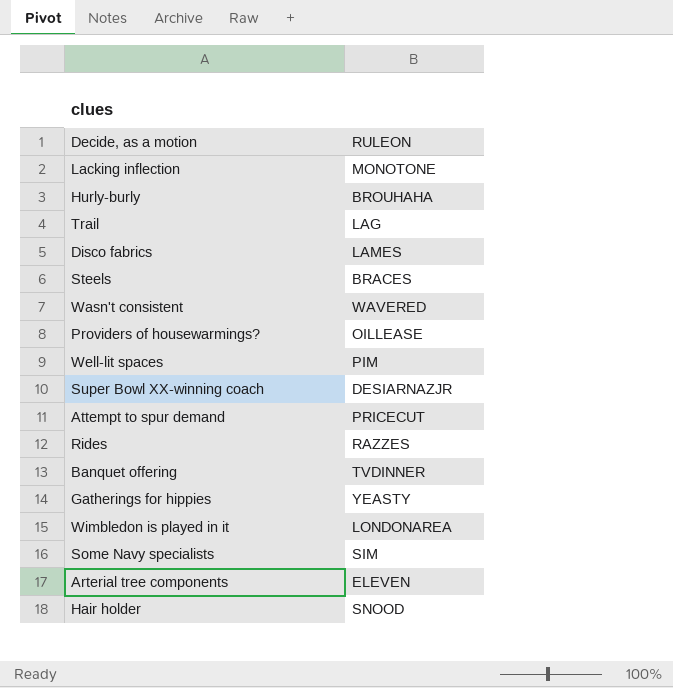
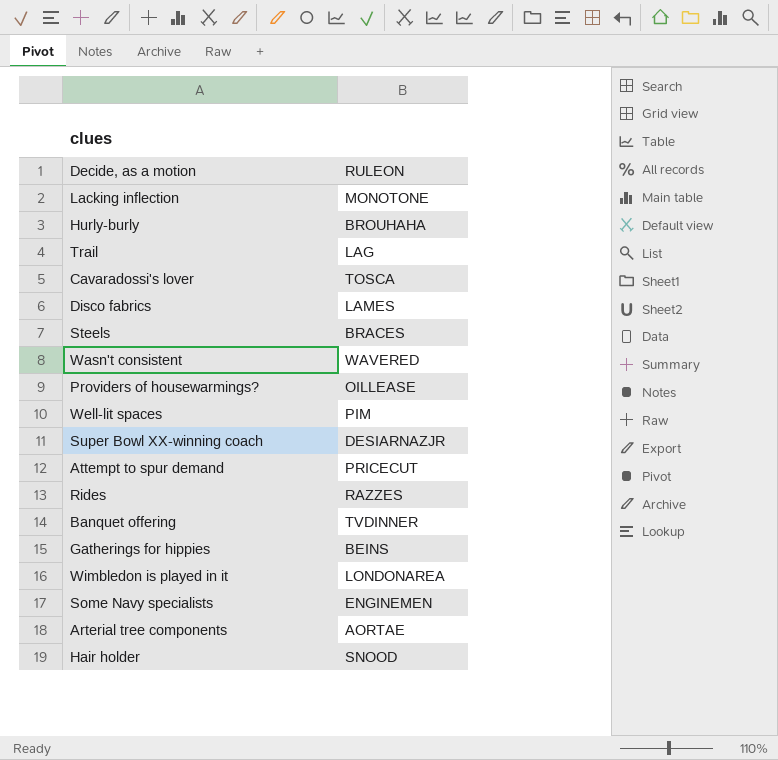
row Cavaradossi's lover: none -> TOSCA
Gatherings for hippies | RULEON: YEASTY -> BEINS
Some Navy specialists | RULEON: SIM -> ENGINEMEN
Arterial tree components | RULEON: ELEVEN -> AORTAE

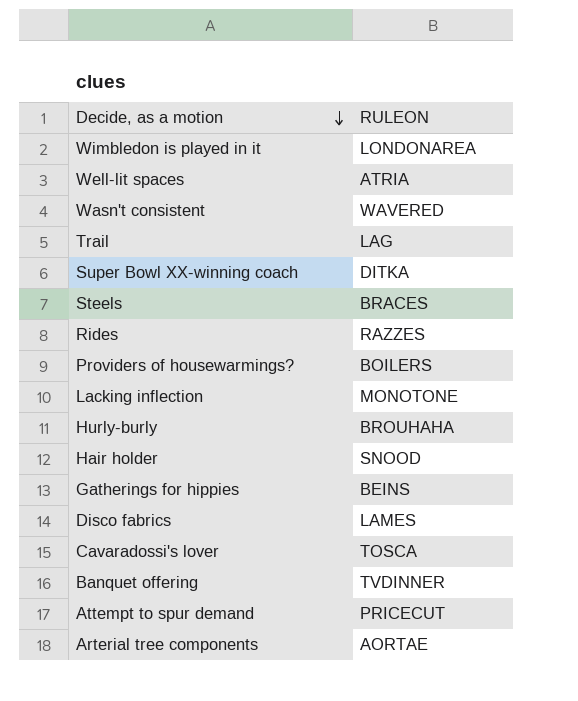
row order: none -> Decide, as a motion descending
row Some Navy specialists: ENGINEMEN -> none
Well-lit spaces | RULEON: PIM -> ATRIA
Super Bowl XX-winning coach | RULEON: DESIARNAZJR -> DITKA
Providers of housewarmings? | RULEON: OILLEASE -> BOILERS

